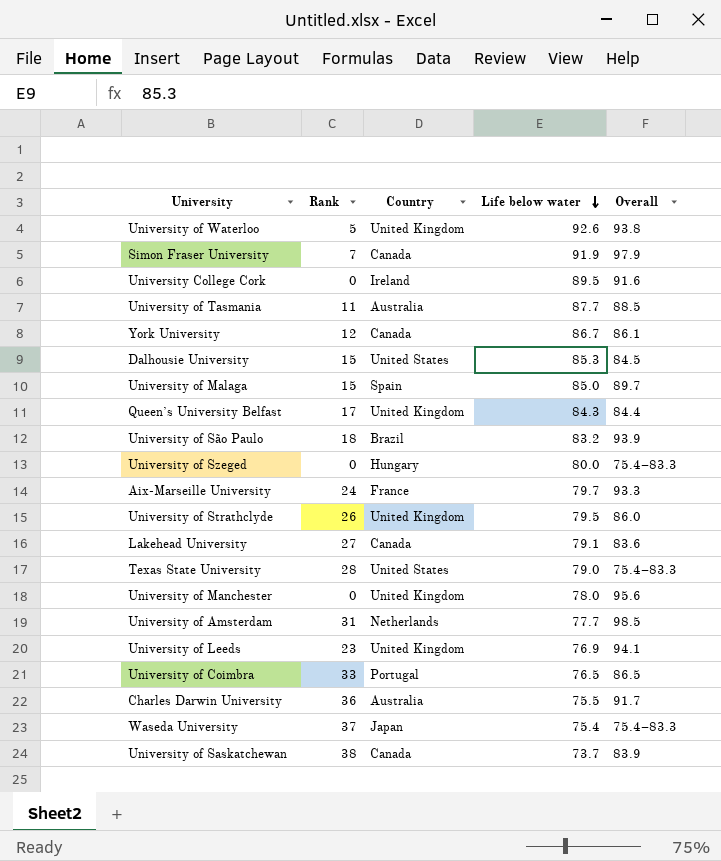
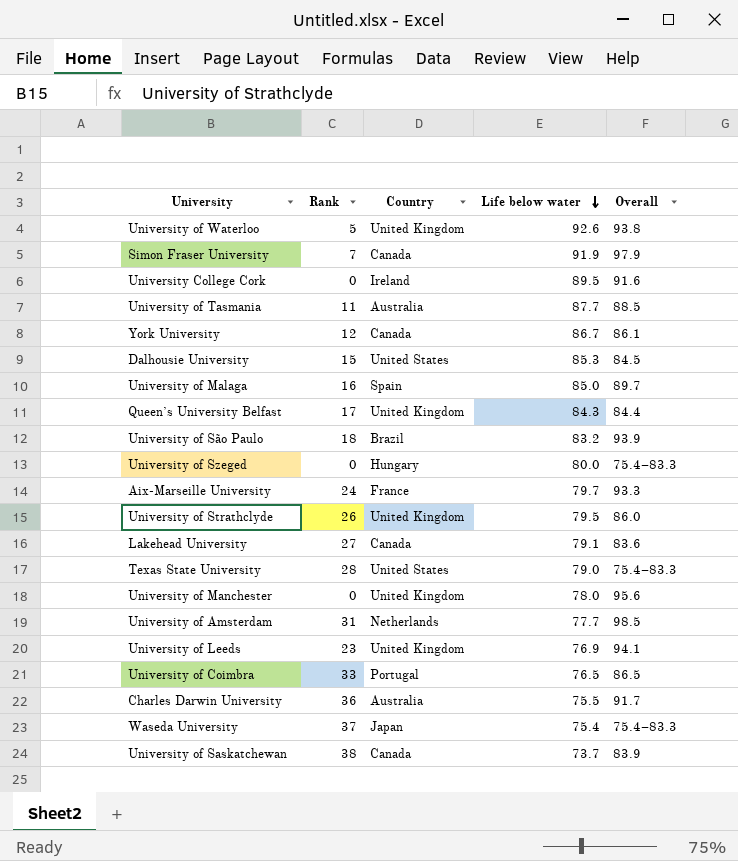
University of Malaga | Rank: 15 -> 16

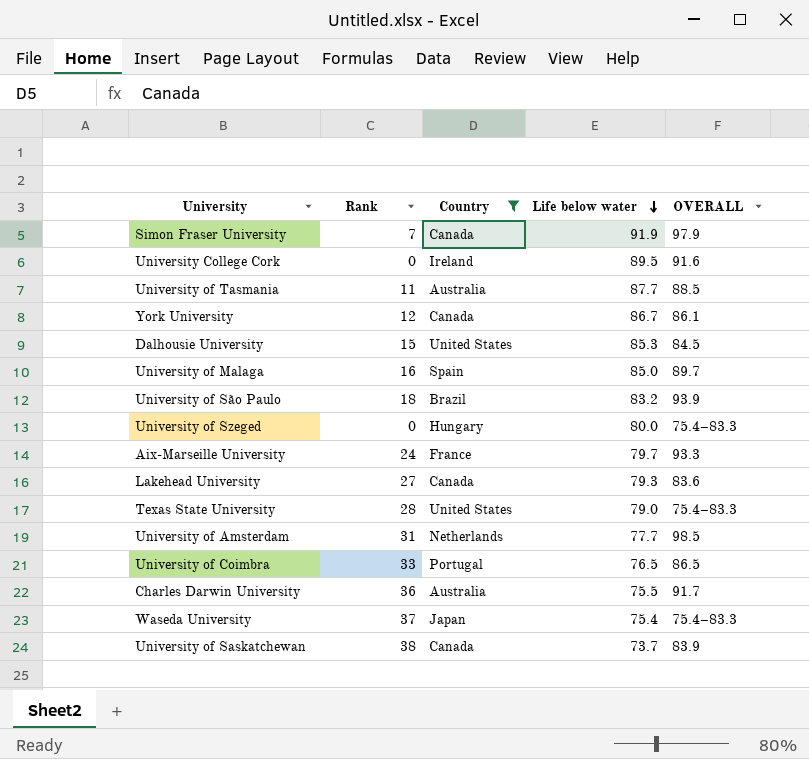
filter: none -> Country != United Kingdom
column name: Overall -> OVERALL
Lakehead University | Life below water: 79.1 -> 79.3

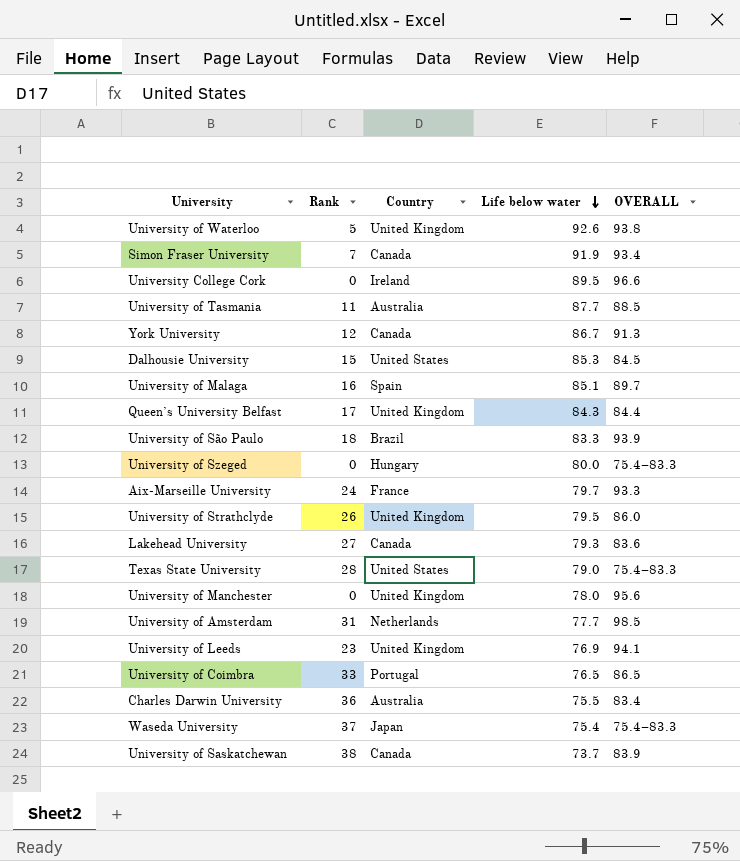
filter: Country != United Kingdom -> none
Simon Fraser University | OVERALL: 97.9 -> 93.4
University College Cork | OVERALL: 91.6 -> 96.6
York University | OVERALL: 86.1 -> 91.3
University of Malaga | Life below water: 85.0 -> 85.1
University of São Paulo | Life below water: 83.2 -> 83.3
Charles Darwin University | OVERALL: 91.7 -> 83.4

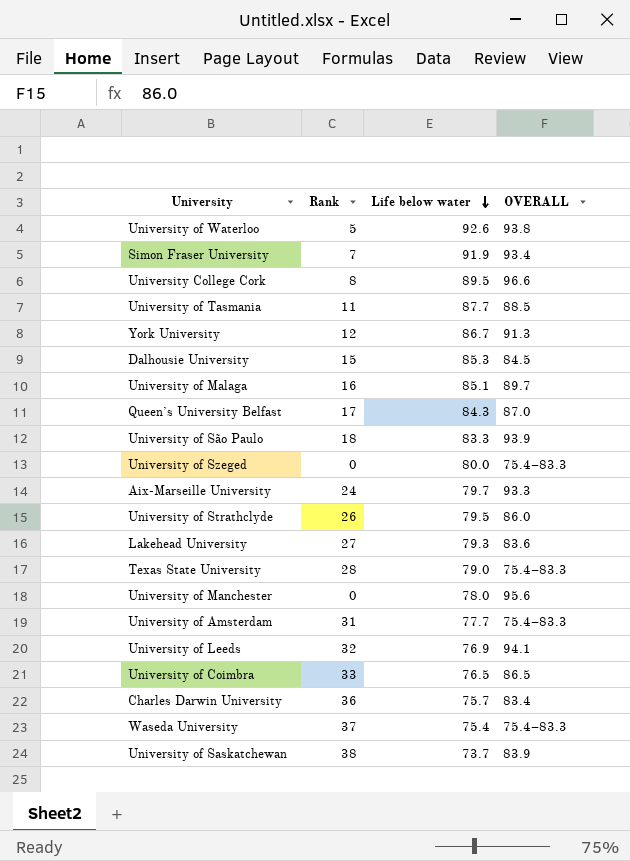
column Country | position: 3 -> none
University College Cork | Rank: 0 -> 8
Queen’s University Belfast | OVERALL: 84.4 -> 87.0
University of Amsterdam | OVERALL: 98.5 -> 75.4–83.3
University of Leeds | Rank: 23 -> 32
Charles Darwin University | Life below water: 75.5 -> 75.7

